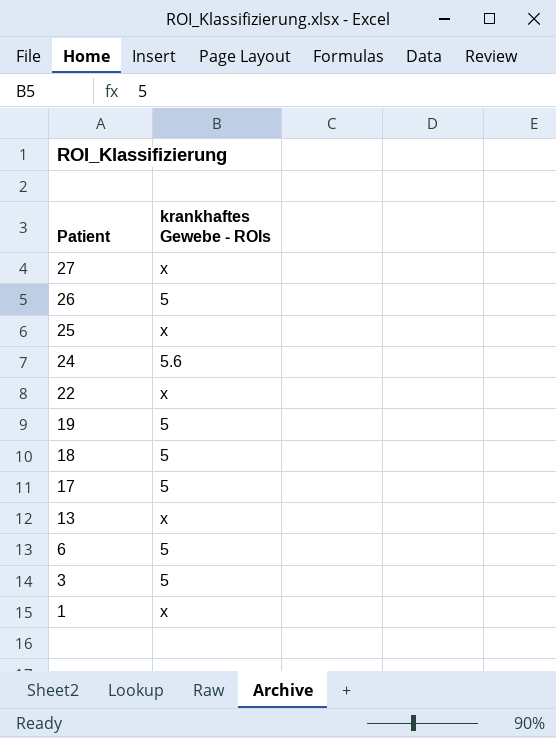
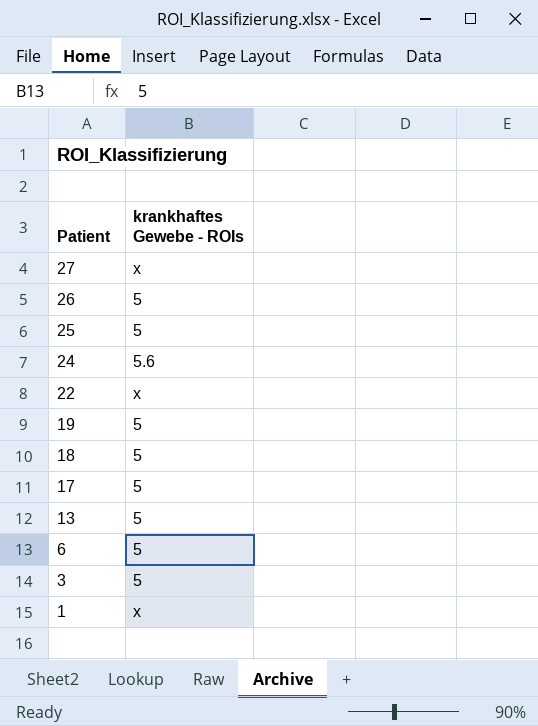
25 | krankhaftes Gewebe - ROIs: x -> 5
13 | krankhaftes Gewebe - ROIs: x -> 5

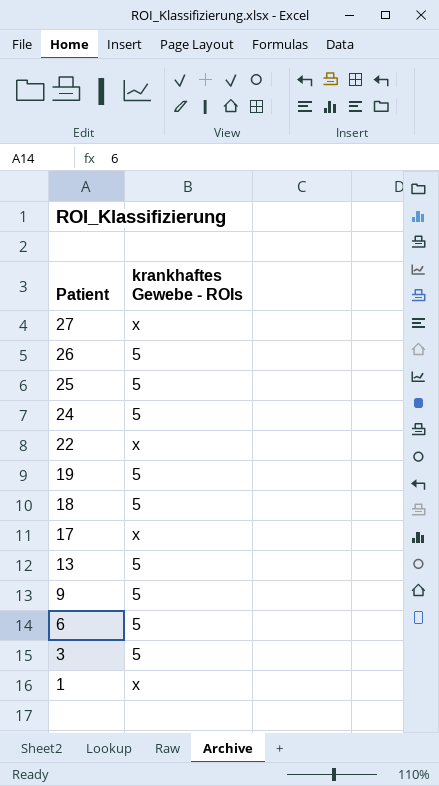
24 | krankhaftes Gewebe - ROIs: 5.6 -> 5
17 | krankhaftes Gewebe - ROIs: 5 -> x
row 9: none -> 5

